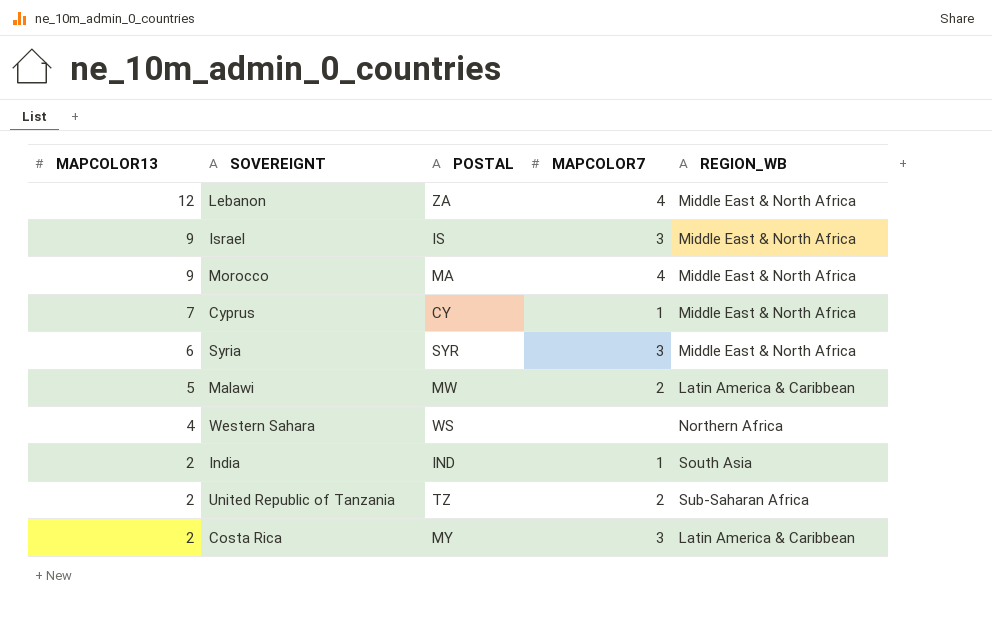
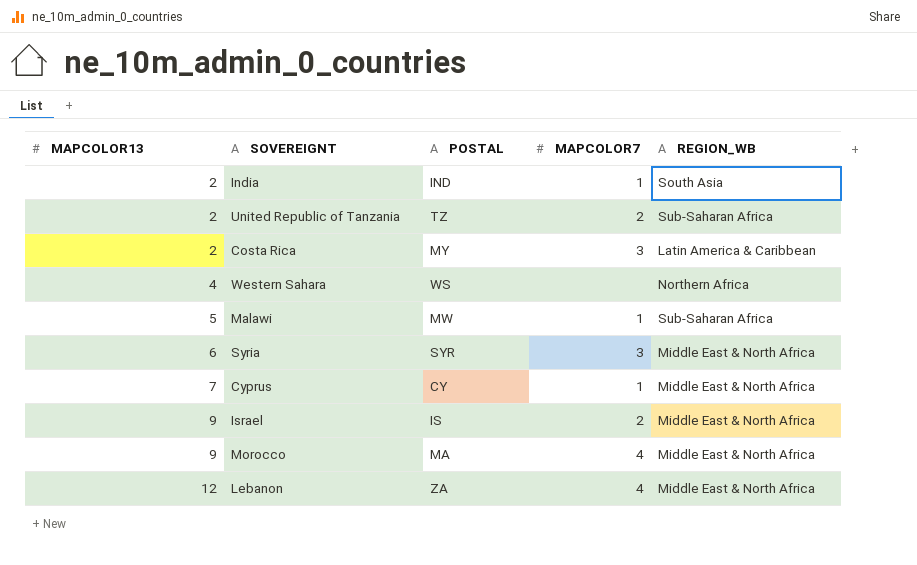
row order: MAPCOLOR13 descending -> MAPCOLOR13 ascending
Malawi | MAPCOLOR7: 2 -> 1
Malawi | REGION_WB: Latin America & Caribbean -> Sub-Saharan Africa
Israel | MAPCOLOR7: 3 -> 2

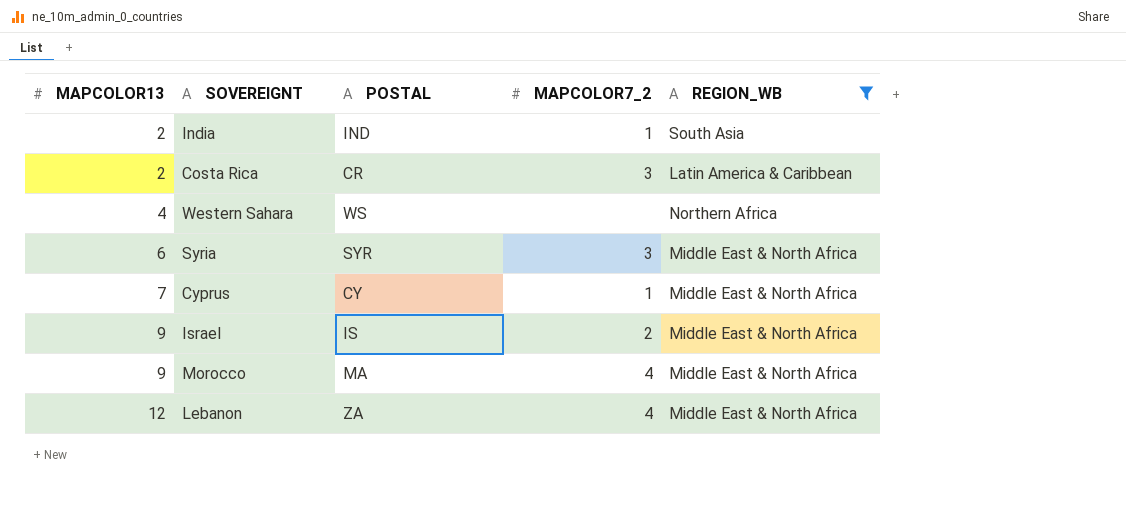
filter: none -> REGION_WB != Sub-Saharan Africa
column name: MAPCOLOR7 -> MAPCOLOR7_2
Costa Rica | POSTAL: MY -> CR

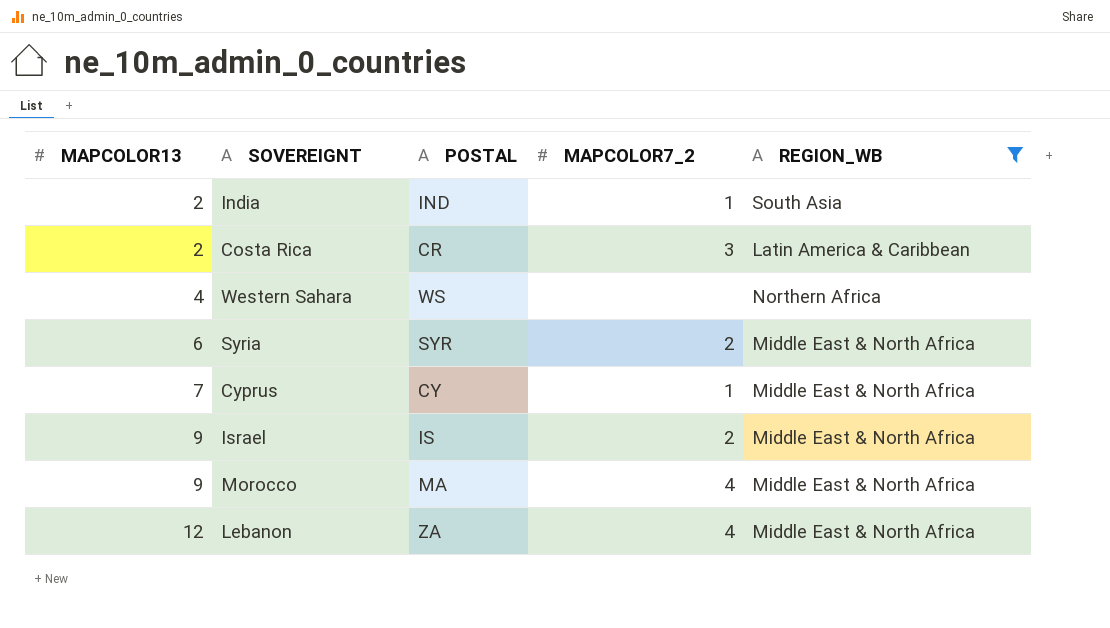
Syria | MAPCOLOR7_2: 3 -> 2

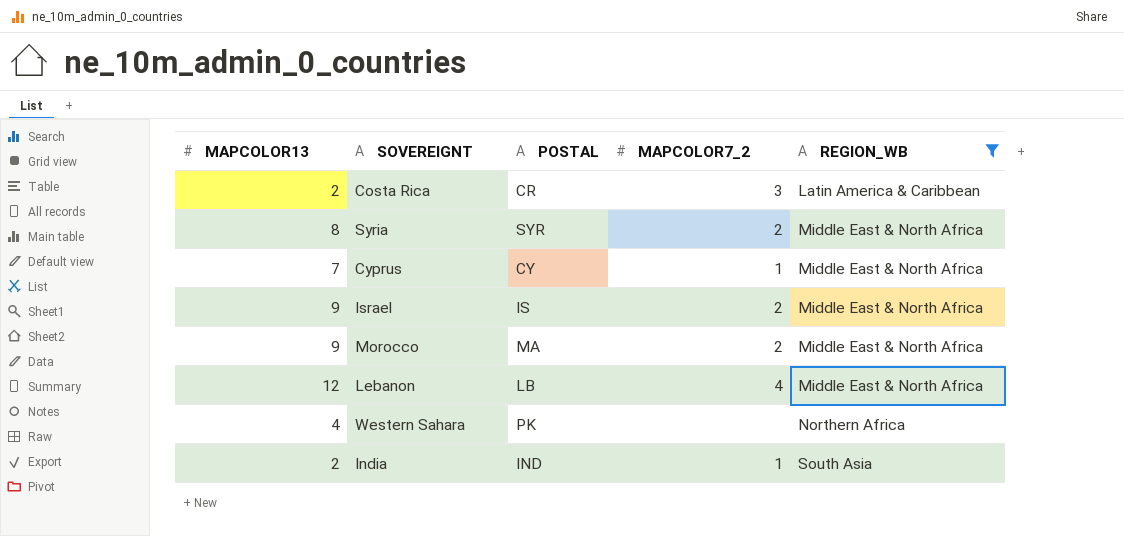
row order: MAPCOLOR13 ascending -> REGION_WB ascending
Syria | MAPCOLOR13: 6 -> 8
Morocco | MAPCOLOR7_2: 4 -> 2
Lebanon | POSTAL: ZA -> LB
Western Sahara | POSTAL: WS -> PK

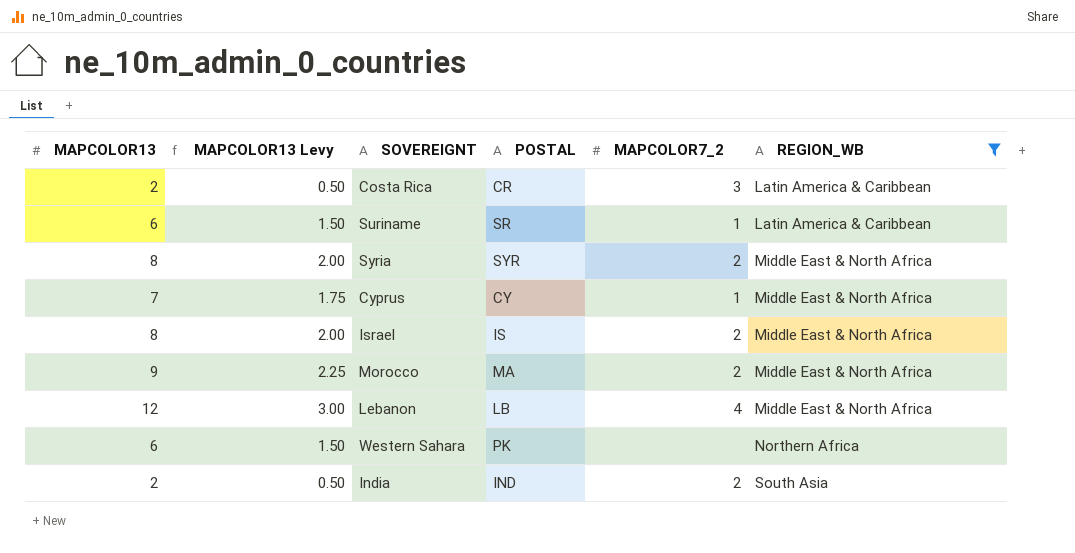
column MAPCOLOR13 Levy | formula: none -> [MAPCOLOR13] * 0.25
row Suriname: none -> 6 | 1.50 | SR | 1 | Latin America & Caribbean
Israel | MAPCOLOR13: 9 -> 8
Western Sahara | MAPCOLOR13: 4 -> 6
India | MAPCOLOR7_2: 1 -> 2

